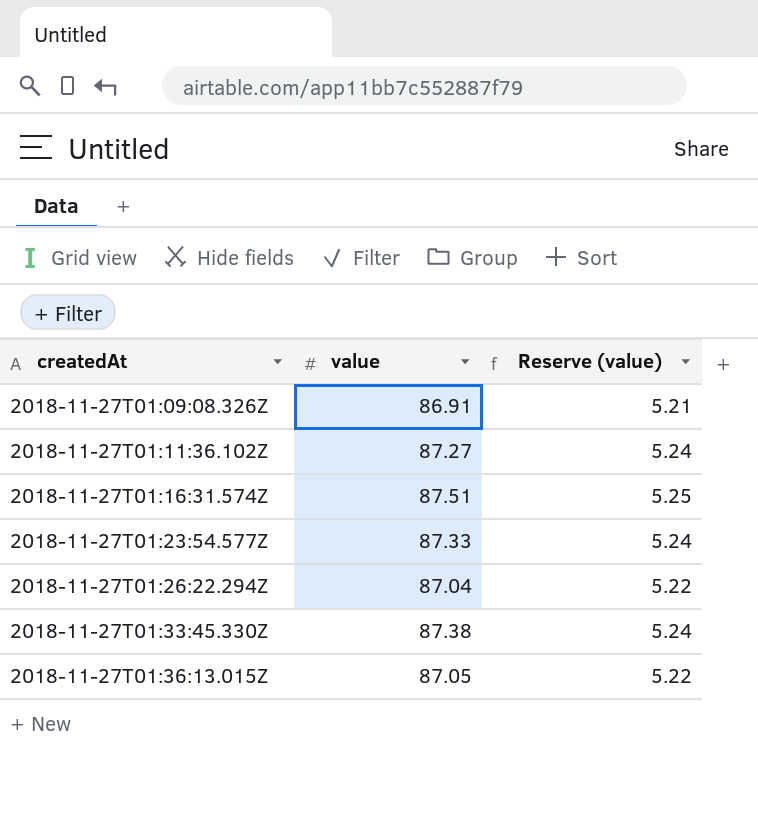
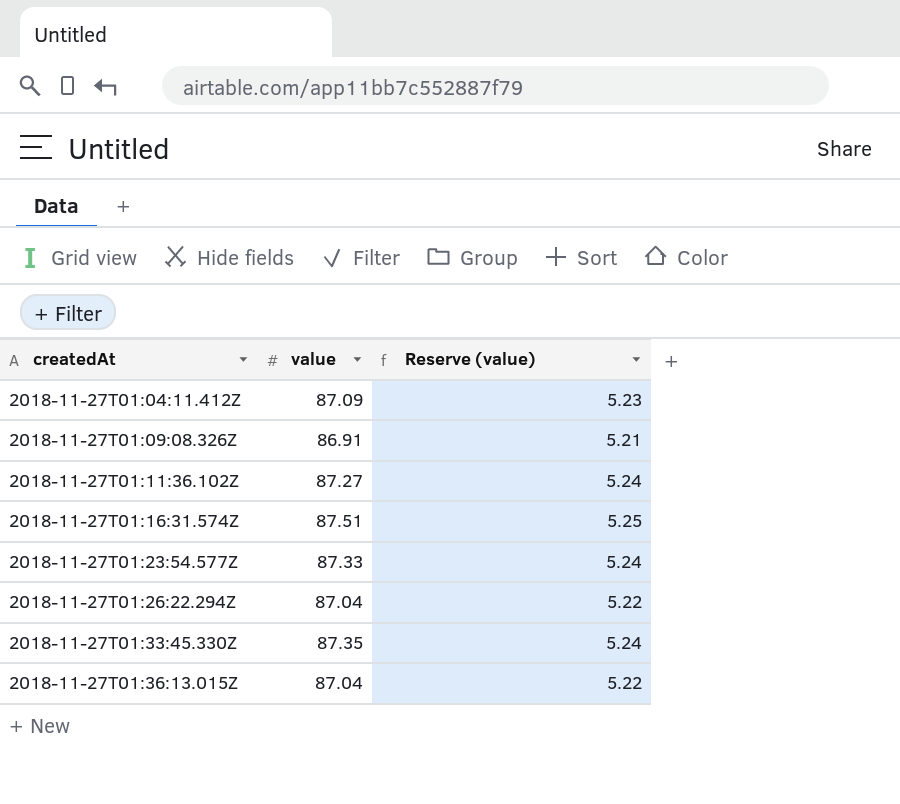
row 2018-11-27T01:04:11.412Z: none -> 87.09 | 5.23
2018-11-27T01:33:45.330Z | value: 87.38 -> 87.35
2018-11-27T01:36:13.015Z | value: 87.05 -> 87.04

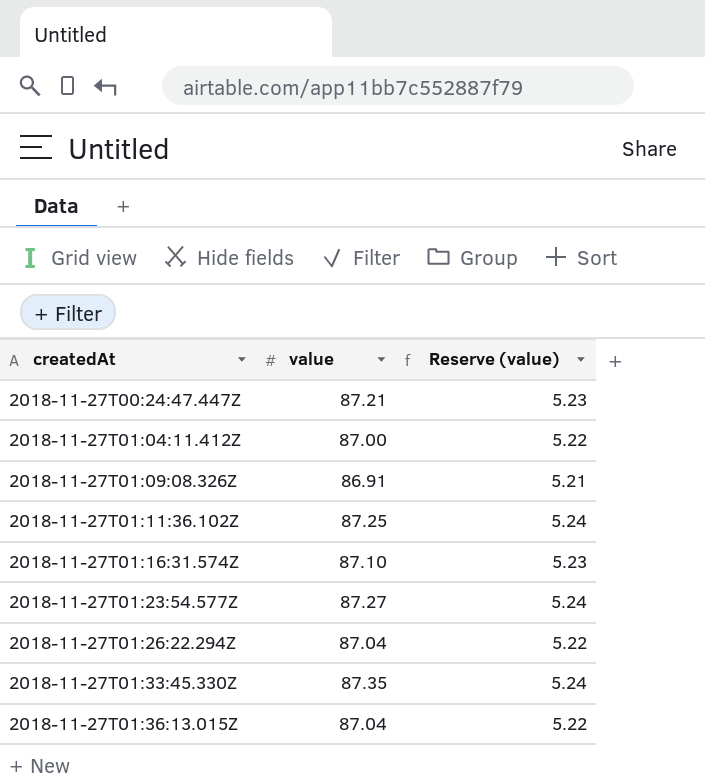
row 2018-11-27T00:24:47.447Z: none -> 87.21 | 5.23
2018-11-27T01:04:11.412Z | value: 87.09 -> 87.00
2018-11-27T01:04:11.412Z | Reserve (value): 5.23 -> 5.22
2018-11-27T01:11:36.102Z | value: 87.27 -> 87.25
2018-11-27T01:16:31.574Z | value: 87.51 -> 87.10
2018-11-27T01:16:31.574Z | Reserve (value): 5.25 -> 5.23
2018-11-27T01:23:54.577Z | value: 87.33 -> 87.27

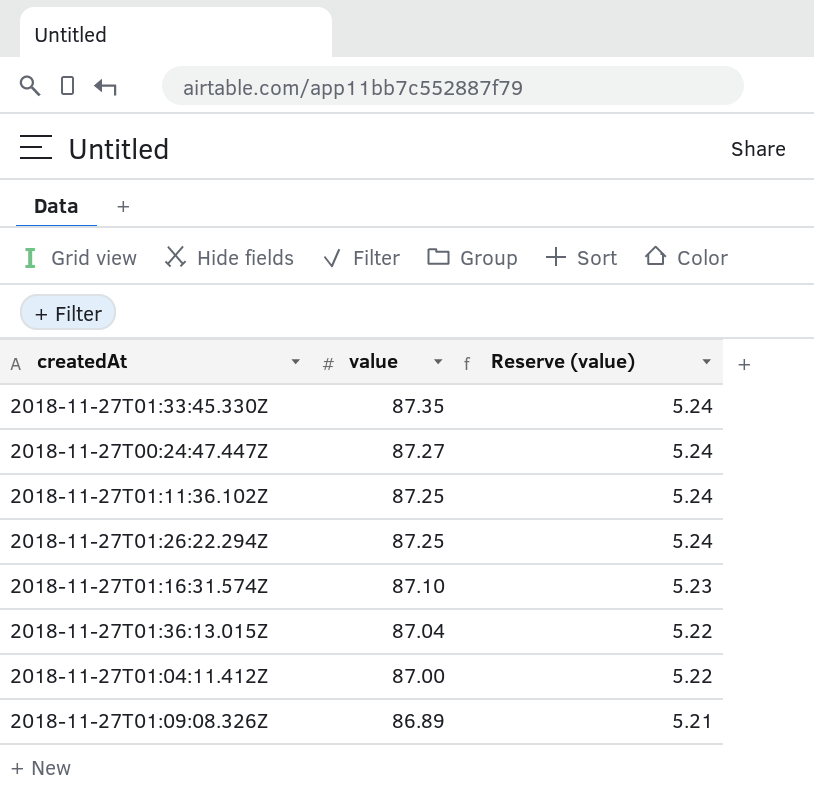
row order: createdAt ascending -> value descending
row 2018-11-27T01:23:54.577Z: 87.27 | 5.24 -> none
2018-11-27T00:24:47.447Z | value: 87.21 -> 87.27
2018-11-27T00:24:47.447Z | Reserve (value): 5.23 -> 5.24
2018-11-27T01:26:22.294Z | value: 87.04 -> 87.25
2018-11-27T01:26:22.294Z | Reserve (value): 5.22 -> 5.24
2018-11-27T01:09:08.326Z | value: 86.91 -> 86.89

